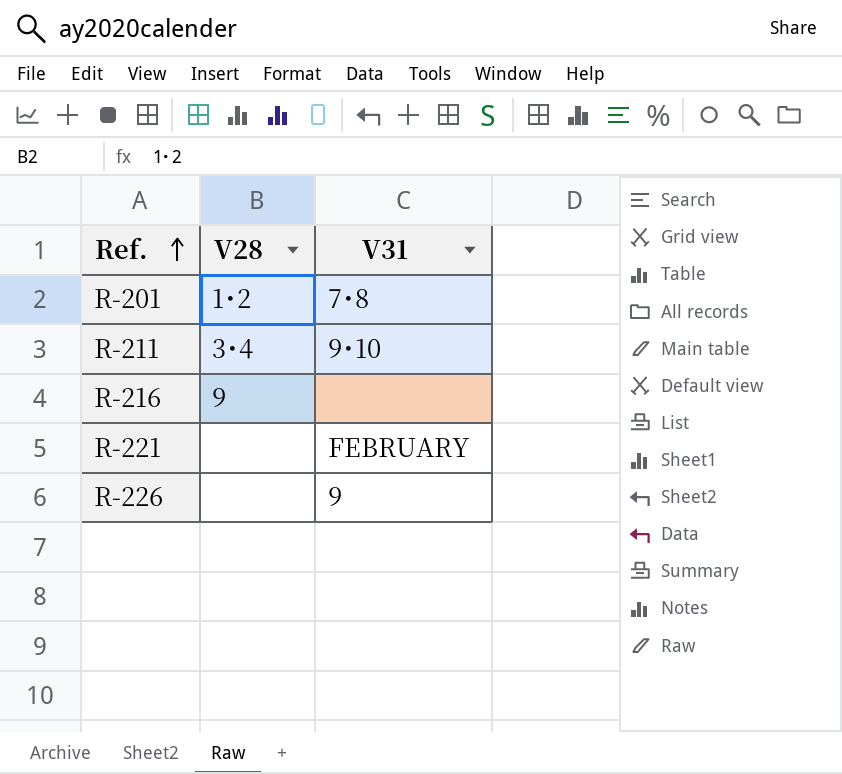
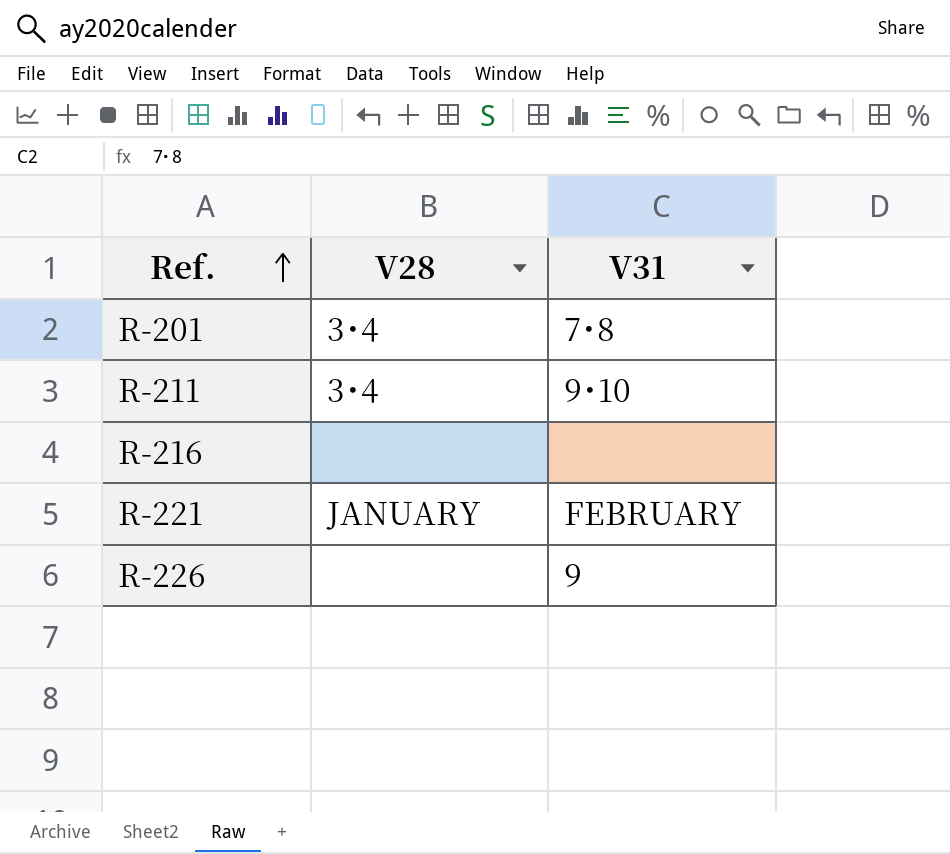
R-201 | V28: 1･2 -> 3･4
R-216 | V28: 9 -> none
R-221 | V28: none -> JANUARY

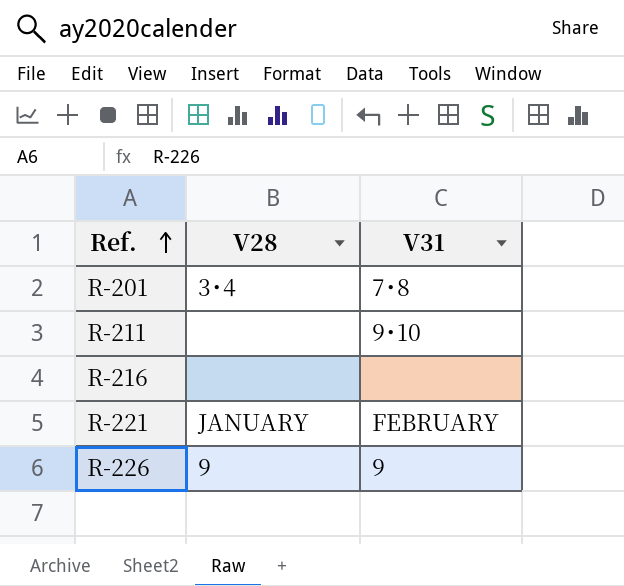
R-211 | V28: 3･4 -> none
R-226 | V28: none -> 9

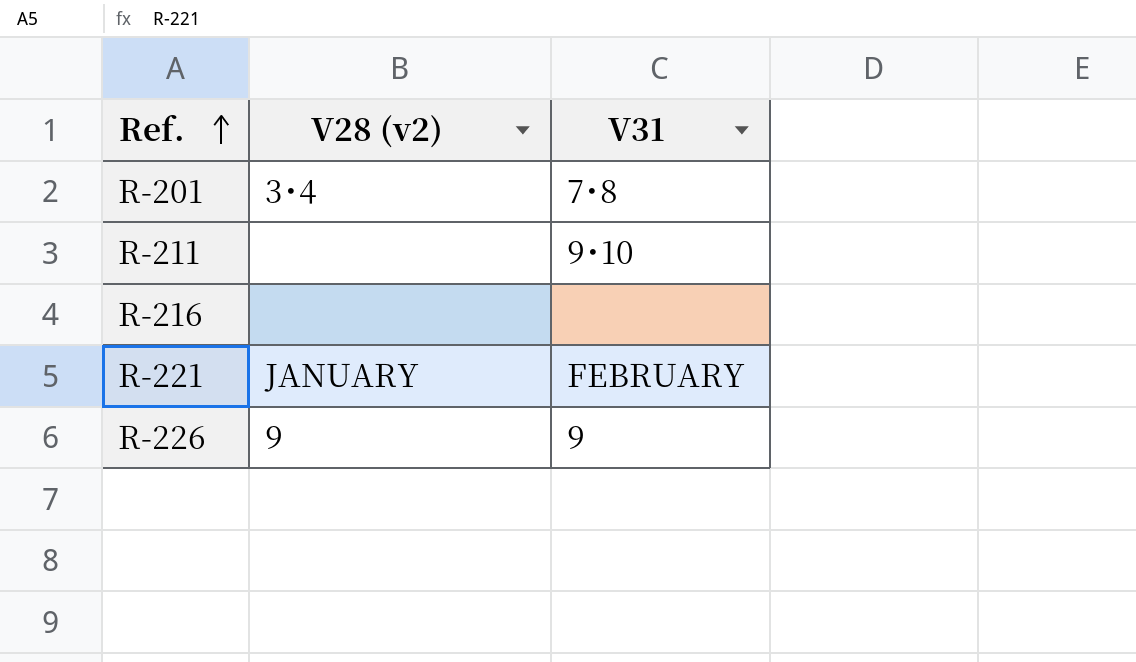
column name: V28 -> V28 (v2)

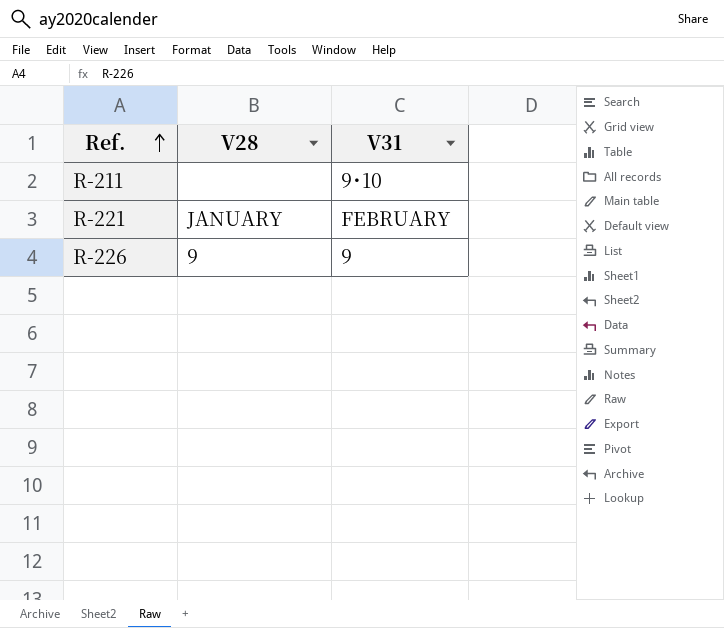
column name: V28 (v2) -> V28
row R-201: 3･4 | 7･8 -> none
row R-216: none | none -> none

